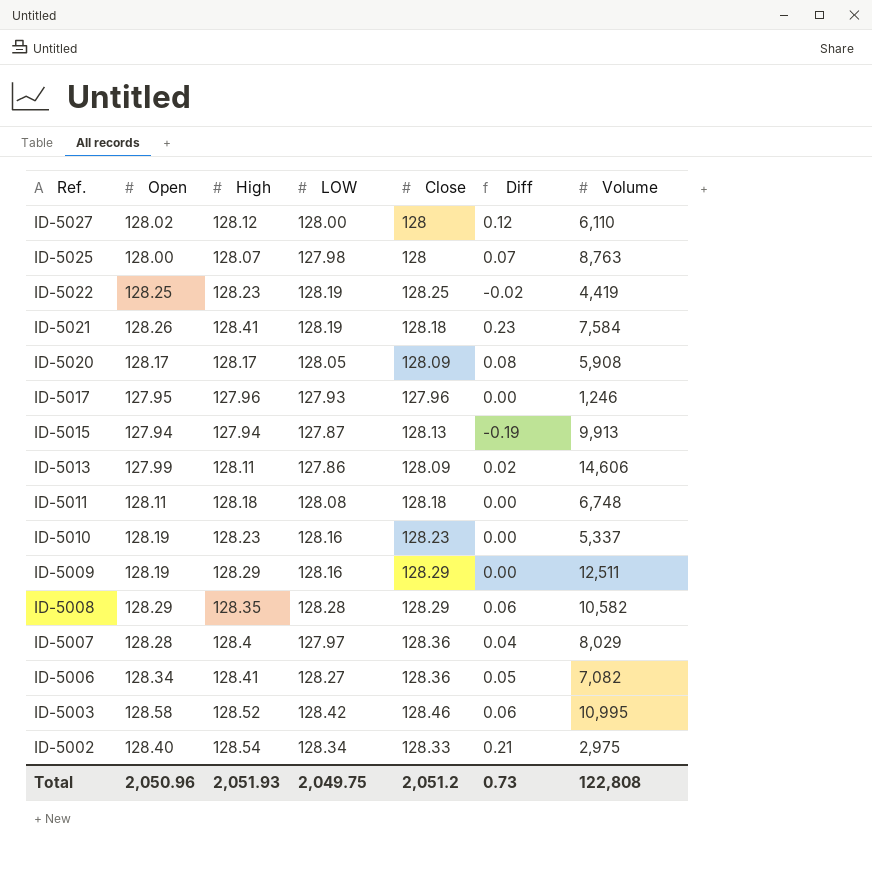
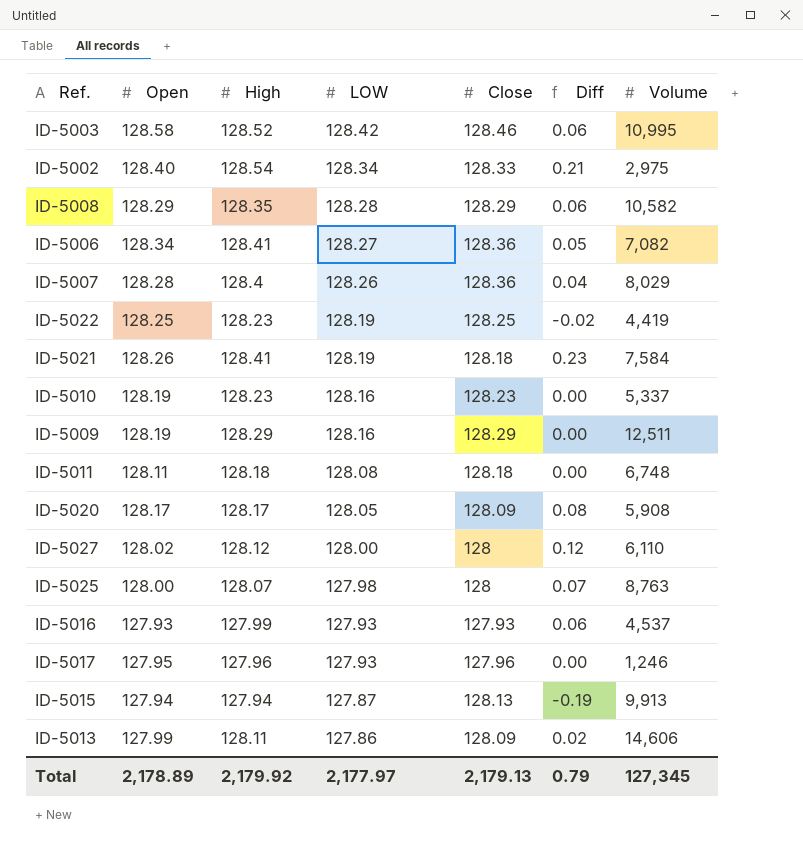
row order: Ref. descending -> LOW descending
ID-5007 | LOW: 127.97 -> 128.26
row ID-5016: none -> 127.93 | 127.99 | 127.93 | 127.93 | 0.06 | 4,537
Total | Open: 2,050.96 -> 2,178.89
Total | High: 2,051.93 -> 2,179.92
Total | LOW: 2,049.75 -> 2,177.97
Total | Close: 2,051.2 -> 2,179.13
Total | Diff: 0.73 -> 0.79
Total | Volume: 122,808 -> 127,345

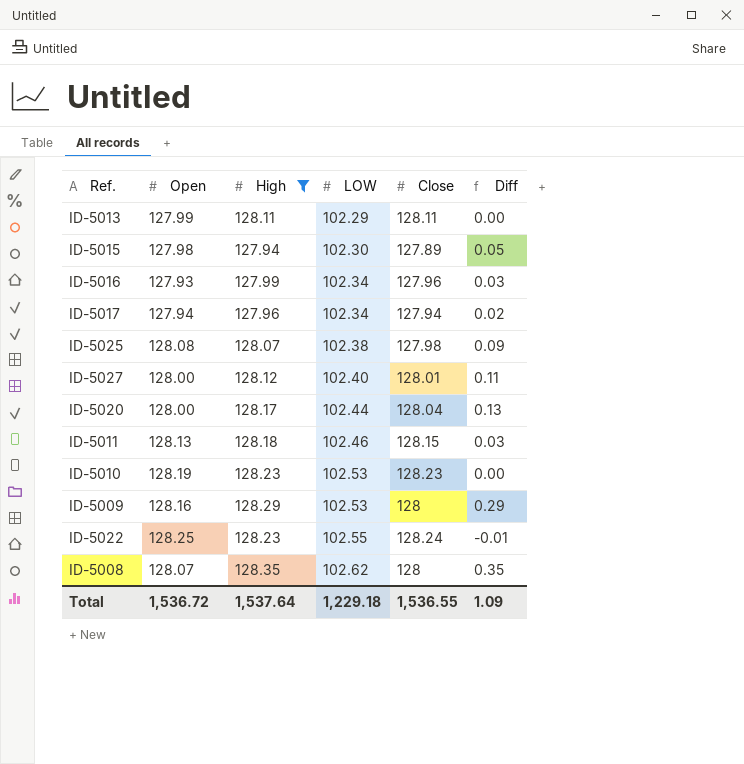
filter: none -> High <= 128.35
row order: LOW descending -> LOW ascending
column Volume | position: 7 -> none
ID-5013 | LOW: 127.86 -> 102.29
ID-5013 | Close: 128.09 -> 128.11
ID-5013 | Diff: 0.02 -> 0.00
ID-5015 | Open: 127.94 -> 127.98
ID-5015 | LOW: 127.87 -> 102.30
ID-5015 | Close: 128.13 -> 127.89
ID-5015 | Diff: -0.19 -> 0.05
ID-5016 | LOW: 127.93 -> 102.34
ID-5016 | Close: 127.93 -> 127.96
ID-5016 | Diff: 0.06 -> 0.03
ID-5017 | Open: 127.95 -> 127.94
ID-5017 | LOW: 127.93 -> 102.34
ID-5017 | Close: 127.96 -> 127.94
ID-5017 | Diff: 0.00 -> 0.02
ID-5025 | Open: 128.00 -> 128.08
ID-5025 | LOW: 127.98 -> 102.38
ID-5025 | Close: 128 -> 127.98
ID-5025 | Diff: 0.07 -> 0.09
ID-5027 | Open: 128.02 -> 128.00
ID-5027 | LOW: 128.00 -> 102.40
ID-5027 | Close: 128 -> 128.01
ID-5027 | Diff: 0.12 -> 0.11
ID-5020 | Open: 128.17 -> 128.00
ID-5020 | LOW: 128.05 -> 102.44
ID-5020 | Close: 128.09 -> 128.04
ID-5020 | Diff: 0.08 -> 0.13
ID-5011 | Open: 128.11 -> 128.13
ID-5011 | LOW: 128.08 -> 102.46
ID-5011 | Close: 128.18 -> 128.15
ID-5011 | Diff: 0.00 -> 0.03
ID-5010 | LOW: 128.16 -> 102.53
ID-5009 | Open: 128.19 -> 128.16
ID-5009 | LOW: 128.16 -> 102.53
ID-5009 | Close: 128.29 -> 128
ID-5009 | Diff: 0.00 -> 0.29
ID-5022 | LOW: 128.19 -> 102.55
ID-5022 | Close: 128.25 -> 128.24
ID-5022 | Diff: -0.02 -> -0.01
ID-5008 | Open: 128.29 -> 128.07
ID-5008 | LOW: 128.28 -> 102.62
ID-5008 | Close: 128.29 -> 128
ID-5008 | Diff: 0.06 -> 0.35
Total | Open: 2,178.89 -> 1,536.72
Total | High: 2,179.92 -> 1,537.64
Total | LOW: 2,177.97 -> 1,229.18
Total | Close: 2,179.13 -> 1,536.55
Total | Diff: 0.79 -> 1.09

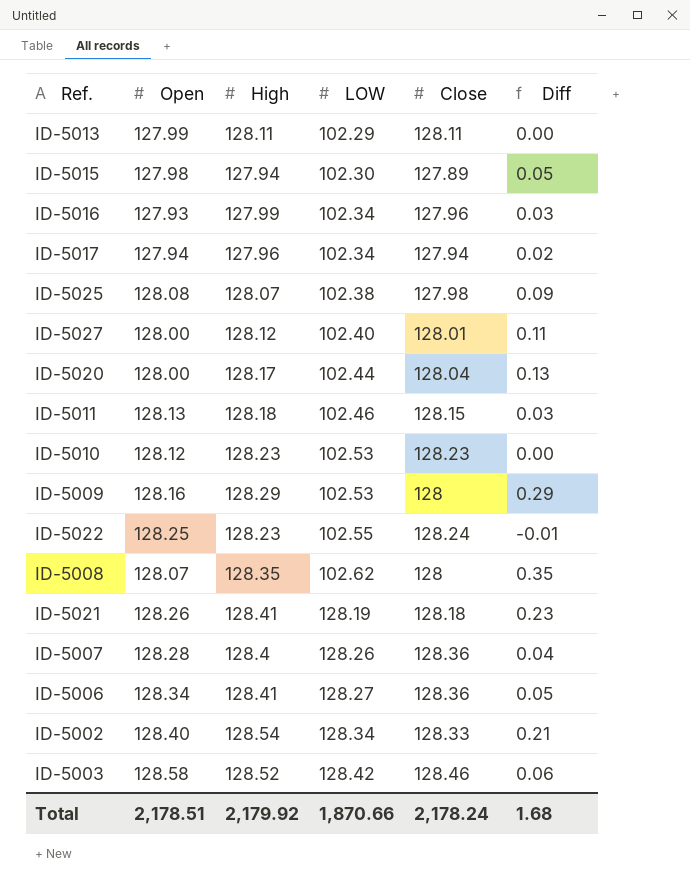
filter: High <= 128.35 -> none
ID-5010 | Open: 128.19 -> 128.12
Total | Open: 1,536.72 -> 2,178.51
Total | High: 1,537.64 -> 2,179.92
Total | LOW: 1,229.18 -> 1,870.66
Total | Close: 1,536.55 -> 2,178.24
Total | Diff: 1.09 -> 1.68

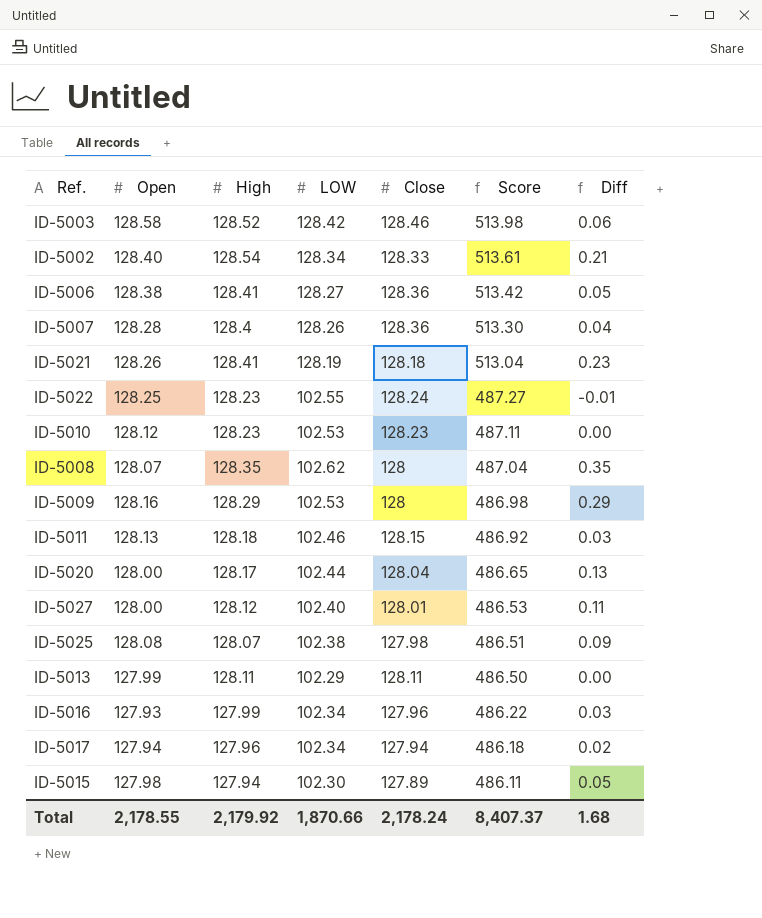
row order: LOW ascending -> Score descending
column Score | formula: none -> [Open] + [High] + [LOW] + [Close]
ID-5006 | Open: 128.34 -> 128.38
Total | Open: 2,178.51 -> 2,178.55

